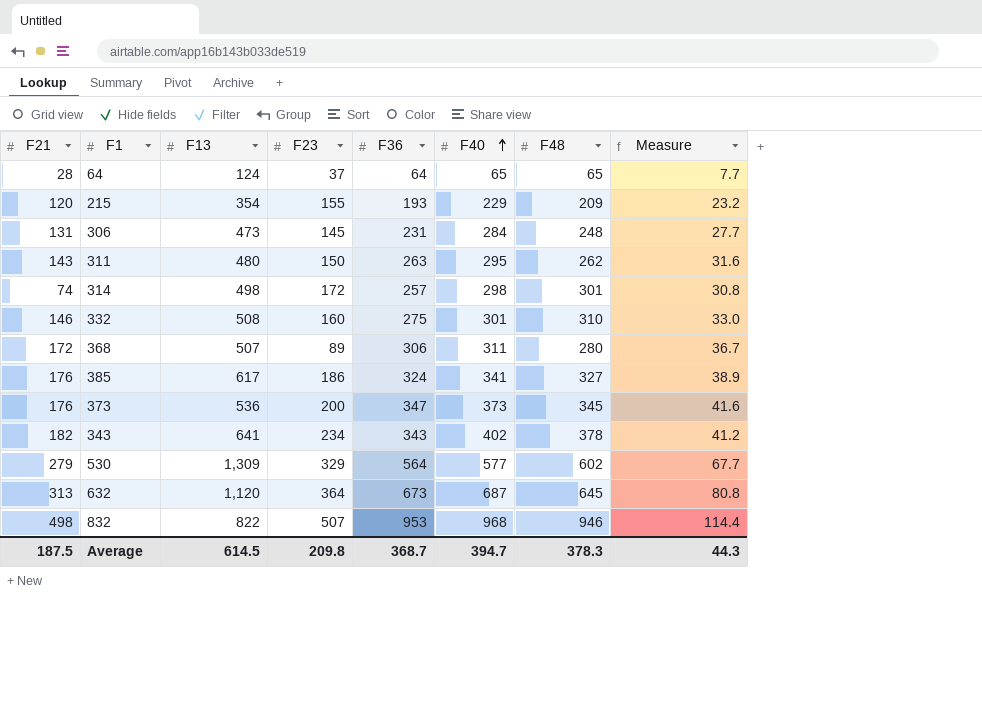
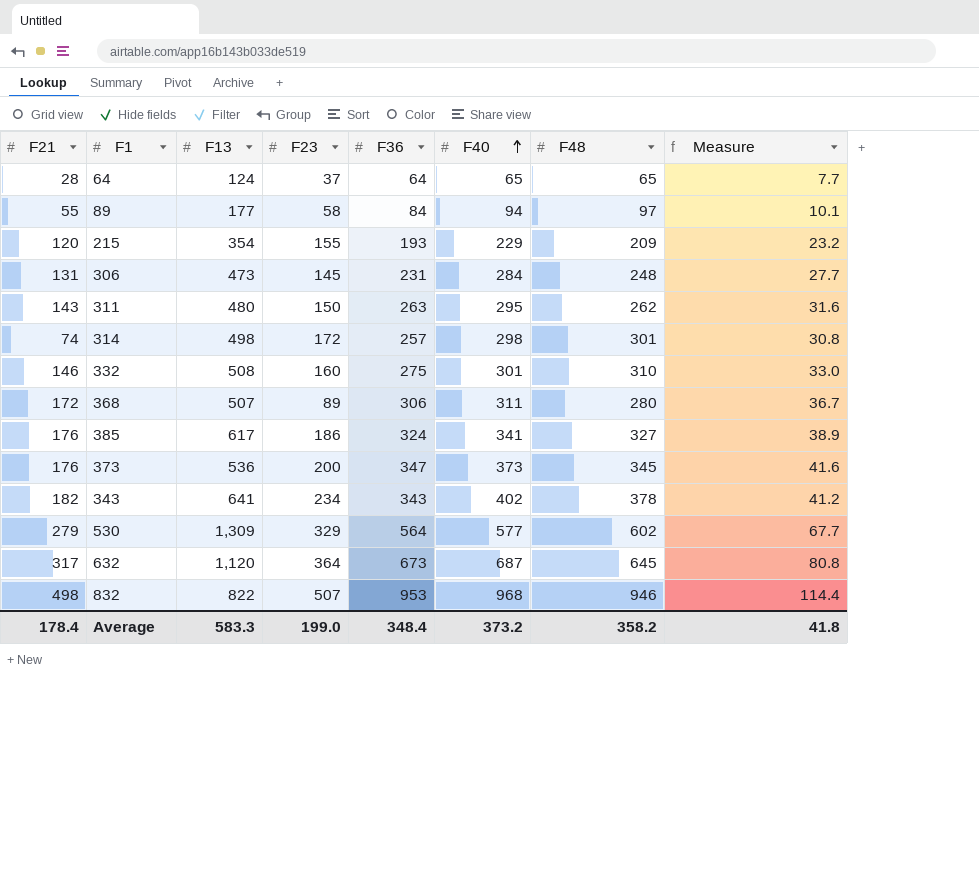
row 89: none -> 55 | 177 | 58 | 84 | 94 | 97 | 10.1
632 | F21: 313 -> 317
Average | F21: 187.5 -> 178.4
Average | F13: 614.5 -> 583.3
Average | F23: 209.8 -> 199.0
Average | F36: 368.7 -> 348.4
Average | F40: 394.7 -> 373.2
Average | F48: 378.3 -> 358.2
Average | Measure: 44.3 -> 41.8

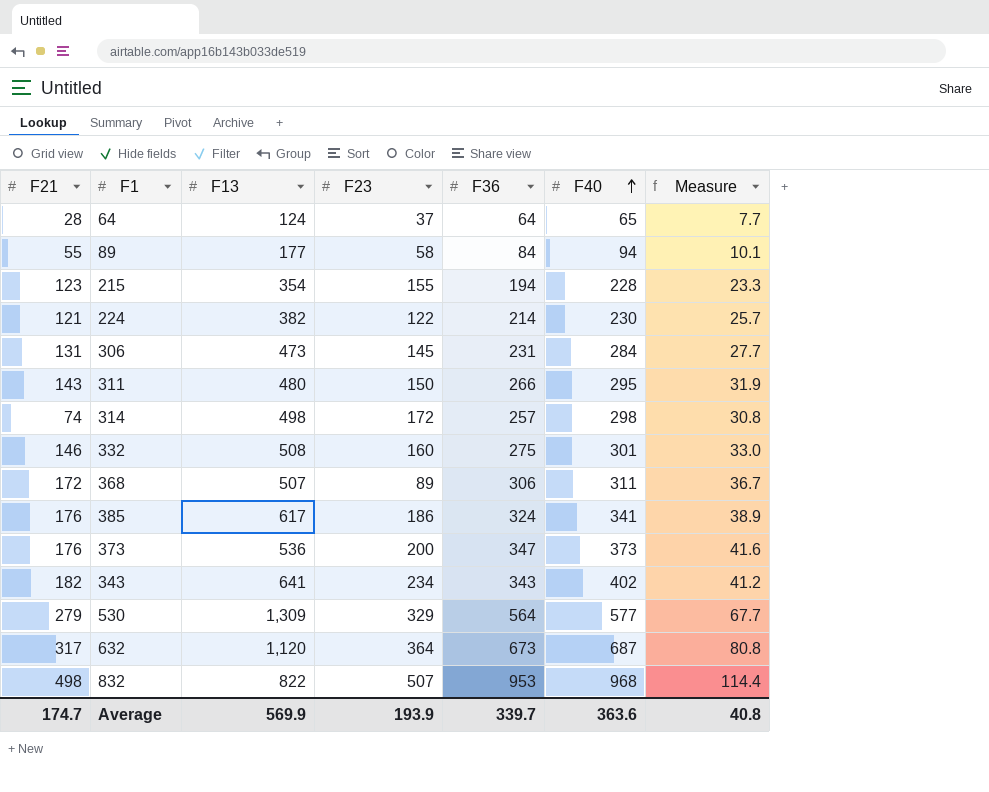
column F48 | position: 7 -> none
215 | F21: 120 -> 123
215 | F36: 193 -> 194
215 | F40: 229 -> 228
215 | Measure: 23.2 -> 23.3
row 224: none -> 121 | 382 | 122 | 214 | 230 | 25.7
311 | F36: 263 -> 266
311 | Measure: 31.6 -> 31.9
Average | F21: 178.4 -> 174.7
Average | F13: 583.3 -> 569.9
Average | F23: 199.0 -> 193.9
Average | F36: 348.4 -> 339.7
Average | F40: 373.2 -> 363.6
Average | Measure: 41.8 -> 40.8

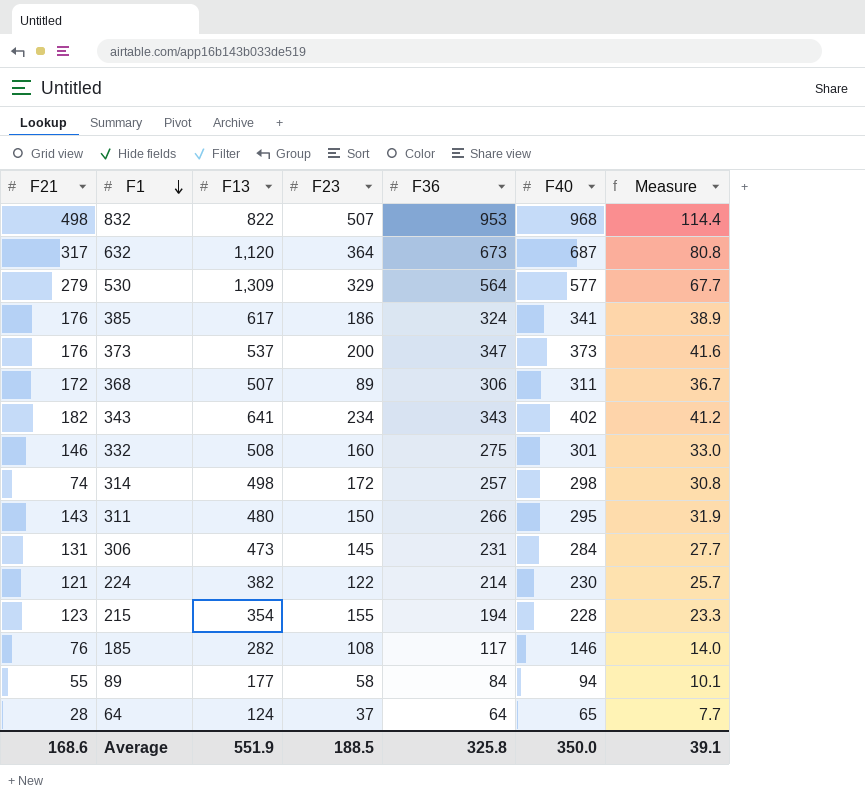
row order: F40 ascending -> F1 descending
373 | F13: 536 -> 537
row 185: none -> 76 | 282 | 108 | 117 | 146 | 14.0
Average | F21: 174.7 -> 168.6
Average | F13: 569.9 -> 551.9
Average | F23: 193.9 -> 188.5
Average | F36: 339.7 -> 325.8
Average | F40: 363.6 -> 350.0
Average | Measure: 40.8 -> 39.1

